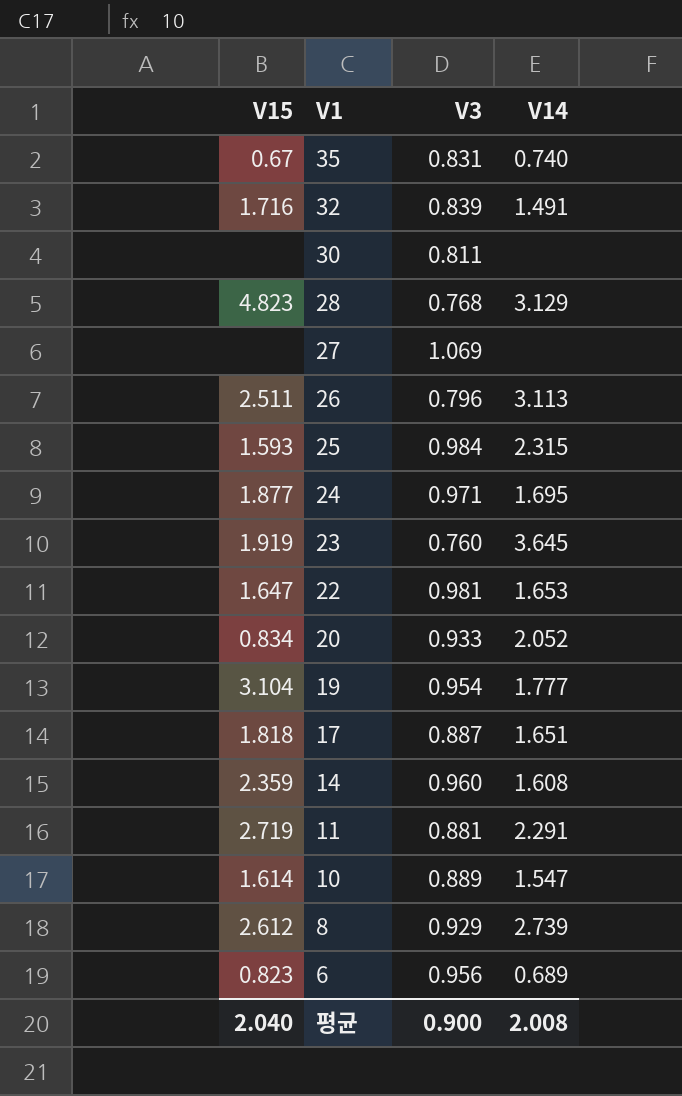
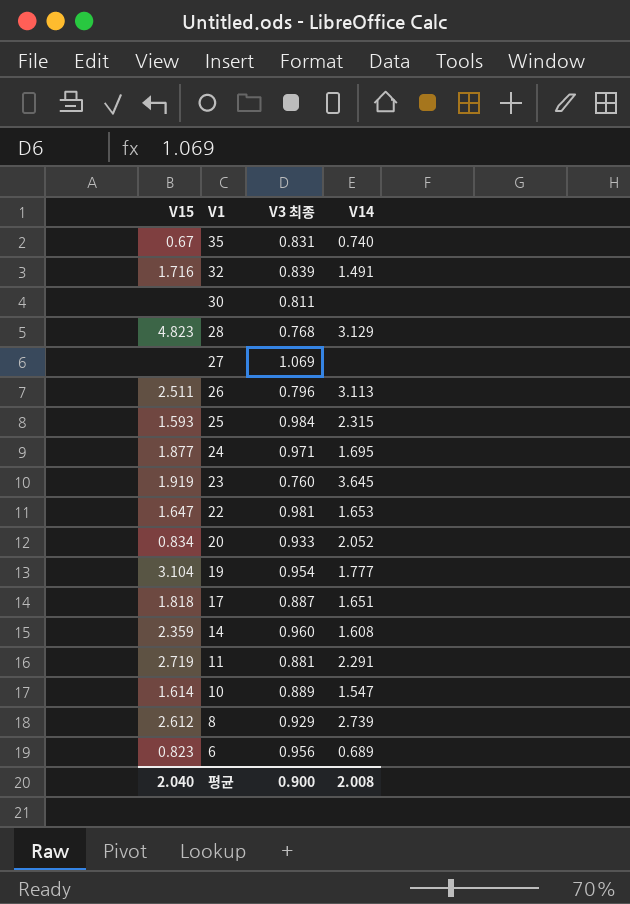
column name: V3 -> V3 최종

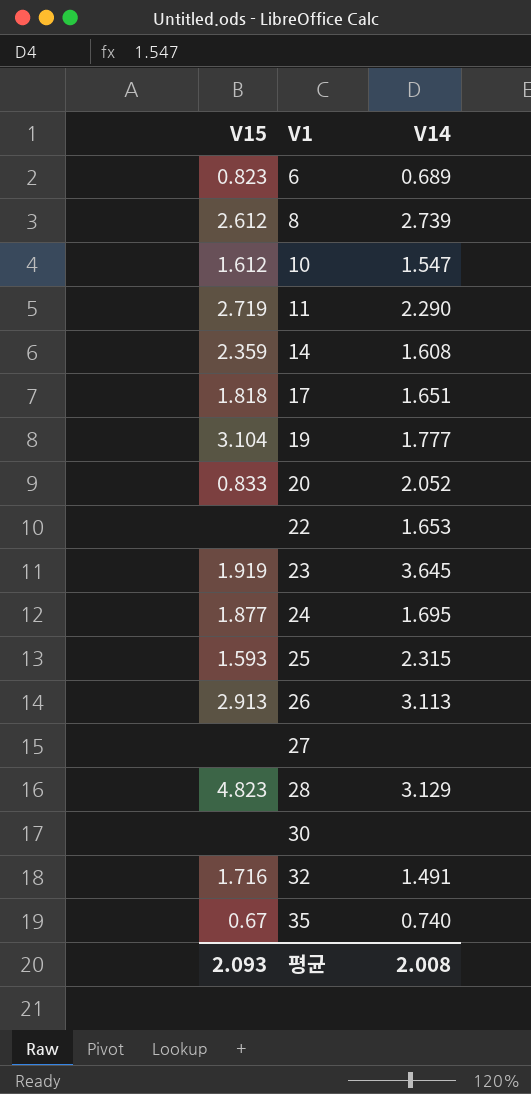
row order: V1 descending -> V1 ascending
column V3 최종 | position: 3 -> none
10 | V15: 1.614 -> 1.612
11 | V14: 2.291 -> 2.290
20 | V15: 0.834 -> 0.833
22 | V15: 1.647 -> none
26 | V15: 2.511 -> 2.913
평균 | V15: 2.040 -> 2.093

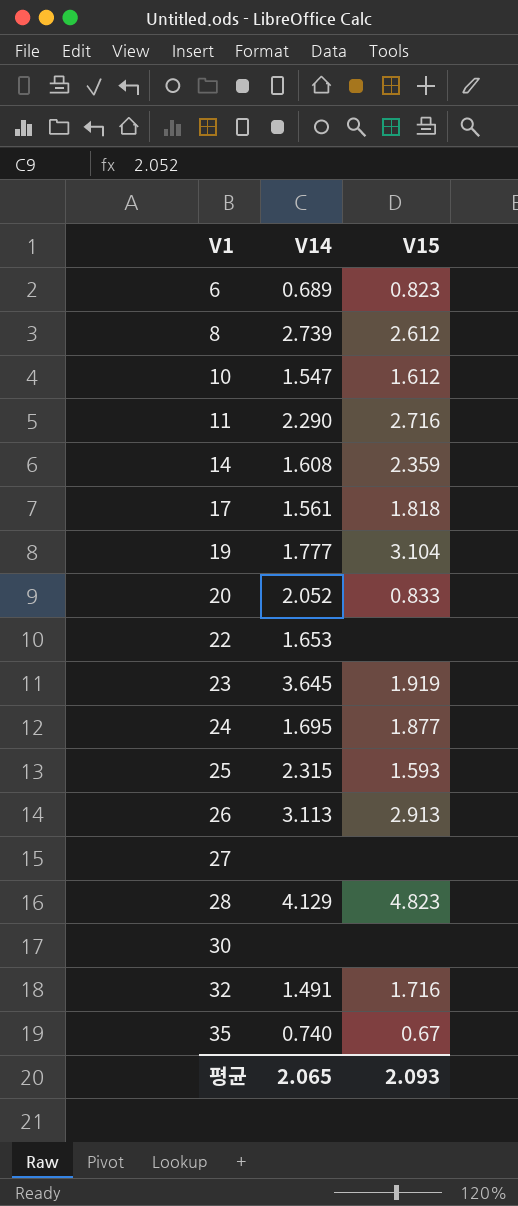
column V15 | position: 1 -> 3
11 | V15: 2.719 -> 2.716
17 | V14: 1.651 -> 1.561
28 | V14: 3.129 -> 4.129
평균 | V14: 2.008 -> 2.065

